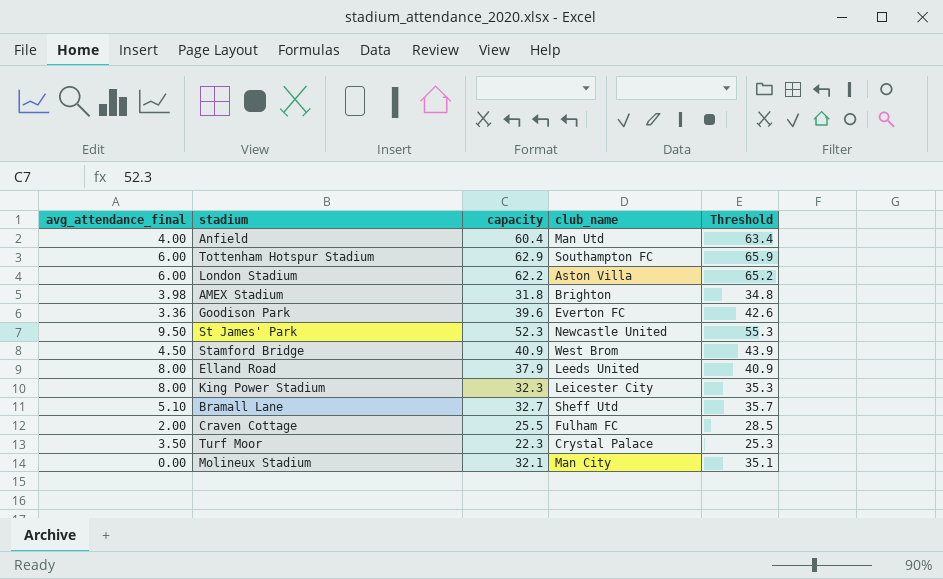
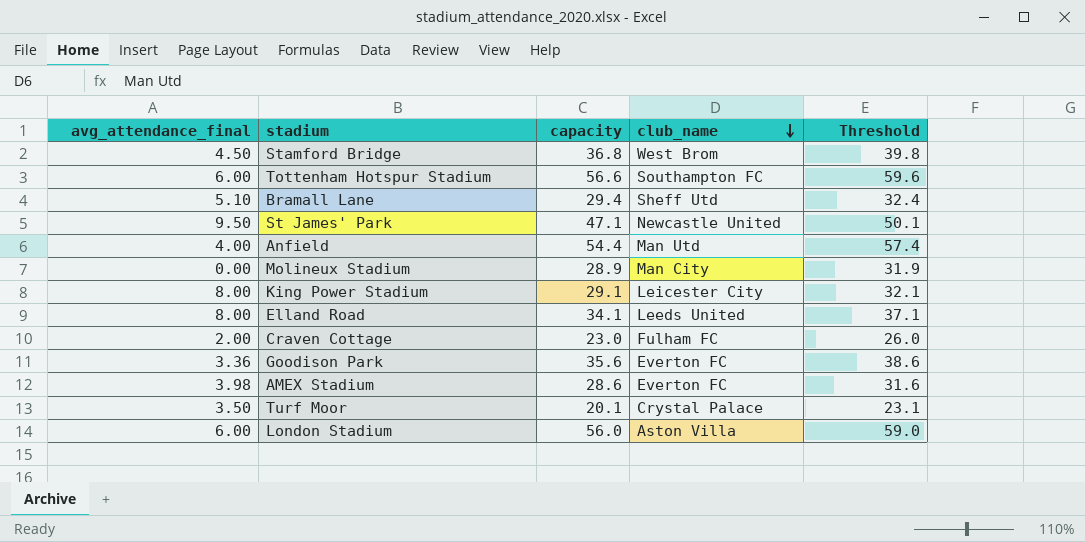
row order: none -> club_name descending
Stamford Bridge | capacity: 40.9 -> 36.8
Stamford Bridge | Threshold: 43.9 -> 39.8
Tottenham Hotspur Stadium | capacity: 62.9 -> 56.6
Tottenham Hotspur Stadium | Threshold: 65.9 -> 59.6
Bramall Lane | capacity: 32.7 -> 29.4
Bramall Lane | Threshold: 35.7 -> 32.4
St James' Park | capacity: 52.3 -> 47.1
St James' Park | Threshold: 55.3 -> 50.1
Anfield | capacity: 60.4 -> 54.4
Anfield | Threshold: 63.4 -> 57.4
Molineux Stadium | capacity: 32.1 -> 28.9
Molineux Stadium | Threshold: 35.1 -> 31.9
King Power Stadium | capacity: 32.3 -> 29.1
King Power Stadium | Threshold: 35.3 -> 32.1
Elland Road | capacity: 37.9 -> 34.1
Elland Road | Threshold: 40.9 -> 37.1
Craven Cottage | capacity: 25.5 -> 23.0
Craven Cottage | Threshold: 28.5 -> 26.0
Goodison Park | capacity: 39.6 -> 35.6
Goodison Park | Threshold: 42.6 -> 38.6
AMEX Stadium | capacity: 31.8 -> 28.6
AMEX Stadium | club_name: Brighton -> Everton FC
AMEX Stadium | Threshold: 34.8 -> 31.6
Turf Moor | capacity: 22.3 -> 20.1
Turf Moor | Threshold: 25.3 -> 23.1
London Stadium | capacity: 62.2 -> 56.0
London Stadium | Threshold: 65.2 -> 59.0

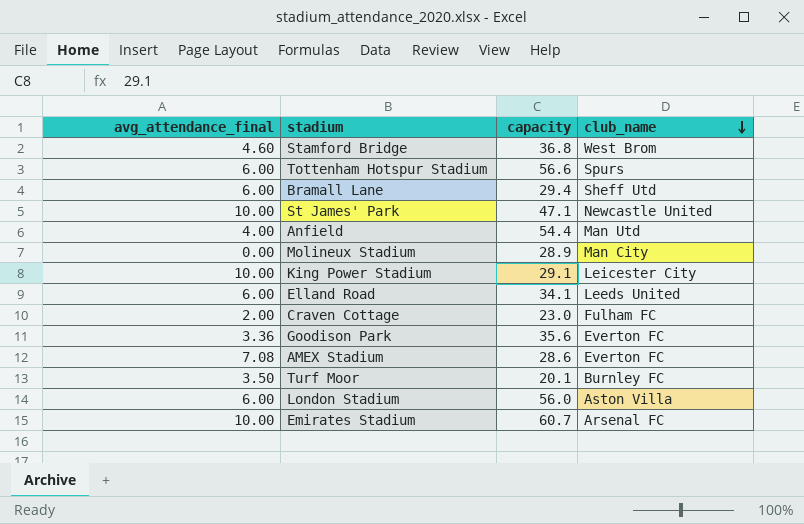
column Threshold | formula: [capacity] + 3 -> none
Stamford Bridge | avg_attendance_final: 4.50 -> 4.60
Tottenham Hotspur Stadium | club_name: Southampton FC -> Spurs
Bramall Lane | avg_attendance_final: 5.10 -> 6.00
St James' Park | avg_attendance_final: 9.50 -> 10.00
King Power Stadium | avg_attendance_final: 8.00 -> 10.00
Elland Road | avg_attendance_final: 8.00 -> 6.00
AMEX Stadium | avg_attendance_final: 3.98 -> 7.08
Turf Moor | club_name: Crystal Palace -> Burnley FC
row Emirates Stadium: none -> 10.00 | 60.7 | Arsenal FC

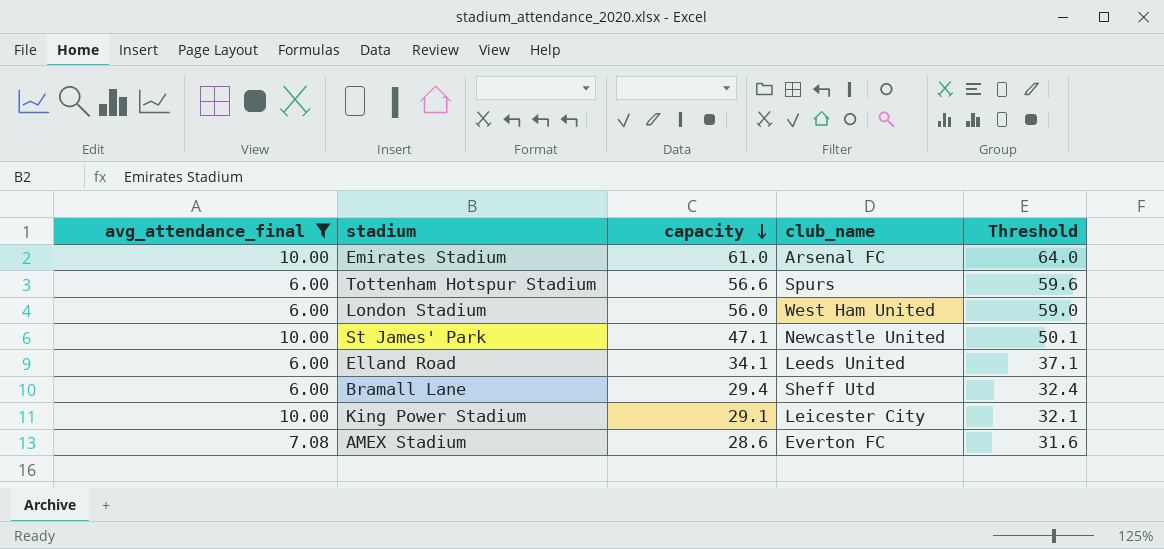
filter: none -> avg_attendance_final >= 6.00
row order: club_name descending -> capacity descending
column Threshold | formula: none -> [capacity] + 3
Emirates Stadium | capacity: 60.7 -> 61.0
London Stadium | club_name: Aston Villa -> West Ham United

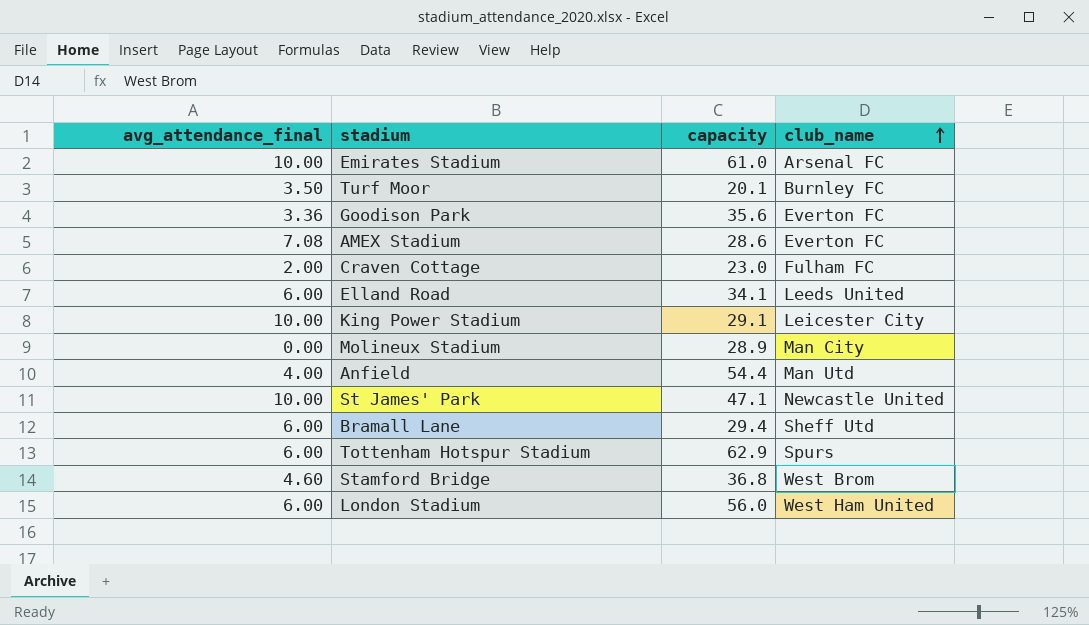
filter: avg_attendance_final >= 6.00 -> none
row order: capacity descending -> club_name ascending
column Threshold | formula: [capacity] + 3 -> none
Tottenham Hotspur Stadium | capacity: 56.6 -> 62.9

